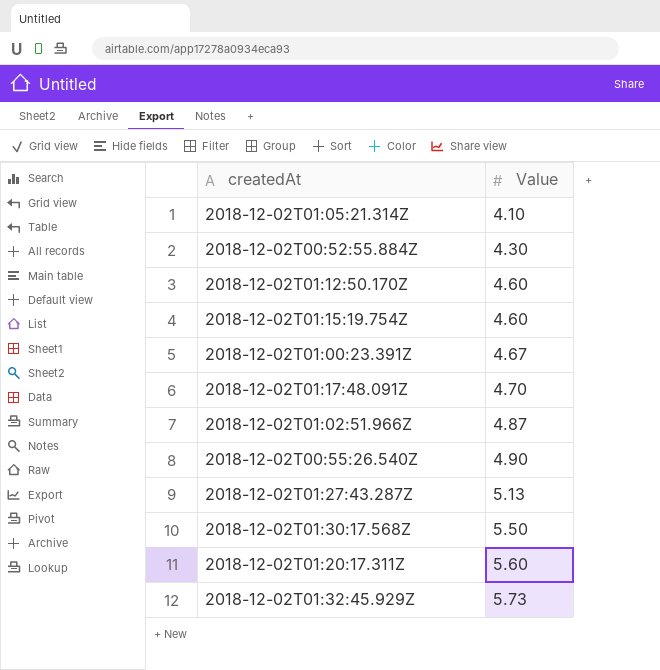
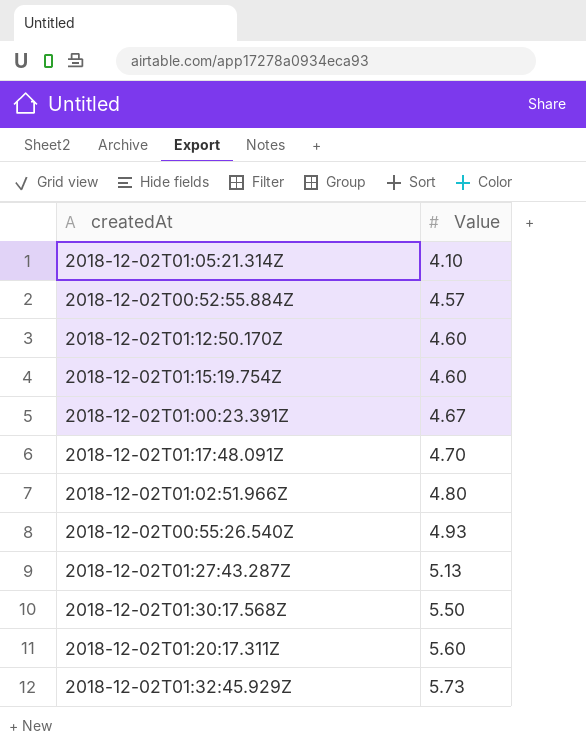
2018-12-02T00:52:55.884Z | Value: 4.30 -> 4.57
2018-12-02T01:02:51.966Z | Value: 4.87 -> 4.80
2018-12-02T00:55:26.540Z | Value: 4.90 -> 4.93

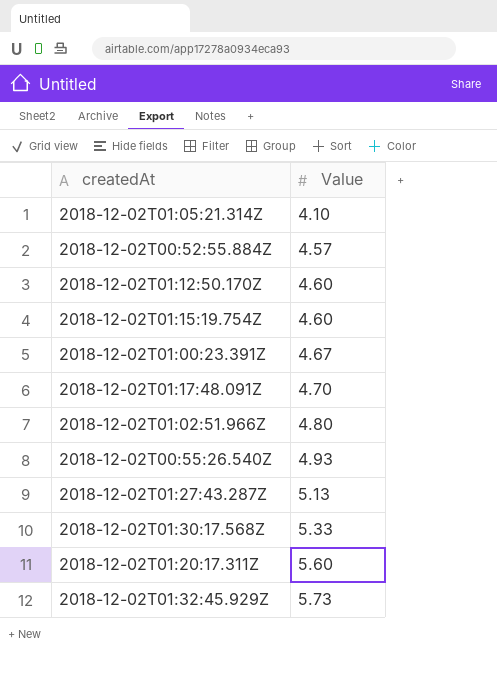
2018-12-02T01:30:17.568Z | Value: 5.50 -> 5.33

